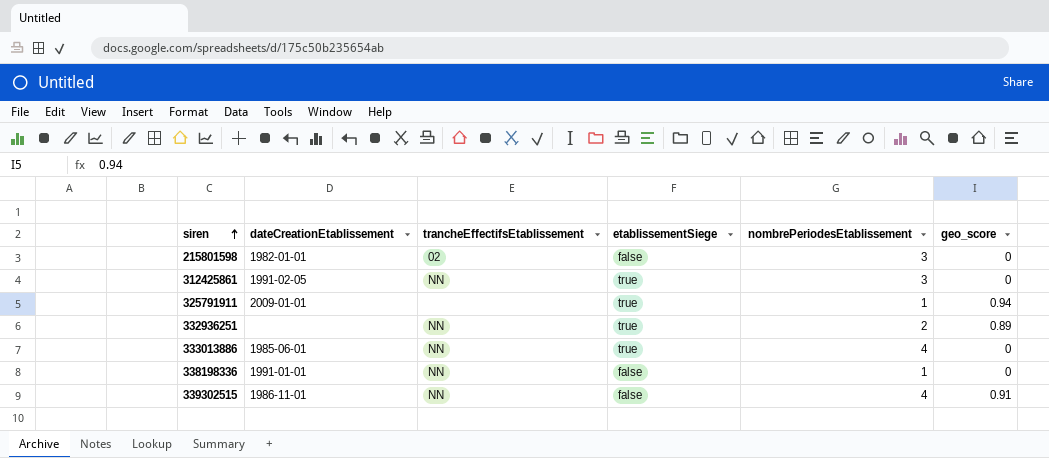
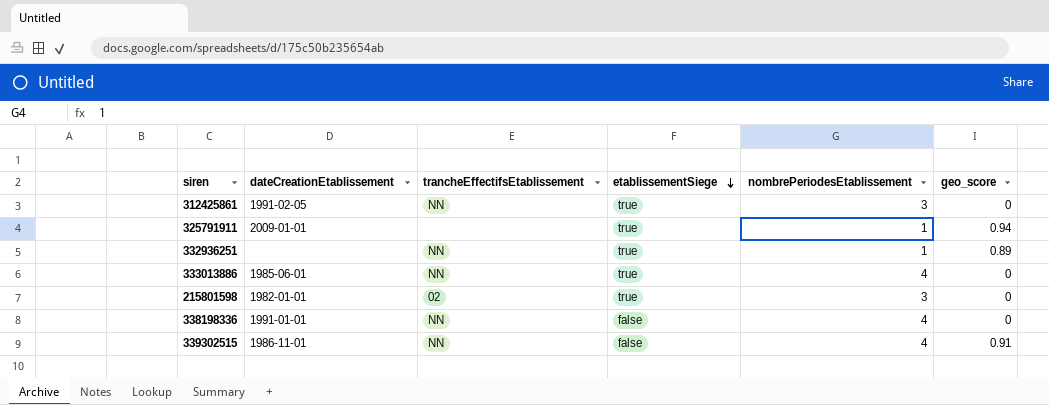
row order: siren ascending -> etablissementSiege descending
332936251 | nombrePeriodesEtablissement: 2 -> 1
215801598 | etablissementSiege: false -> true
338198336 | nombrePeriodesEtablissement: 1 -> 4

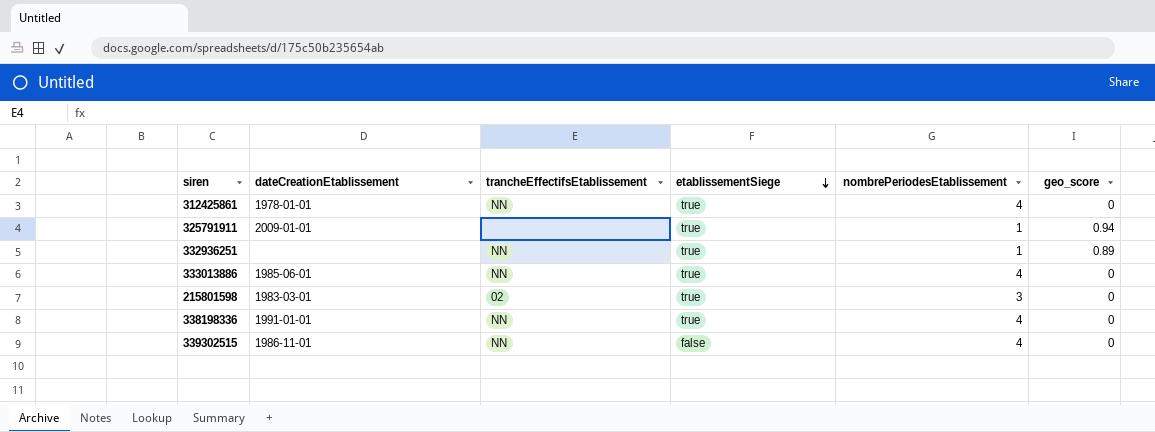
312425861 | dateCreationEtablissement: 1991-02-05 -> 1978-01-01
312425861 | nombrePeriodesEtablissement: 3 -> 4
215801598 | dateCreationEtablissement: 1982-01-01 -> 1983-03-01
338198336 | etablissementSiege: false -> true
339302515 | geo_score: 0.91 -> 0

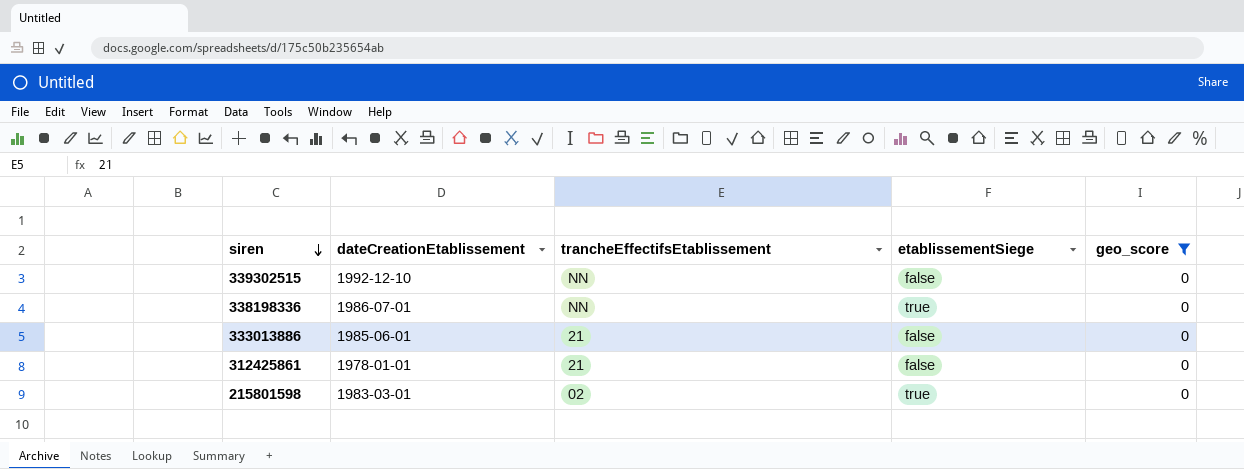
filter: none -> geo_score = 0
row order: etablissementSiege descending -> siren descending
column nombrePeriodesEtablissement | position: 5 -> none
339302515 | dateCreationEtablissement: 1986-11-01 -> 1992-12-10
338198336 | dateCreationEtablissement: 1991-01-01 -> 1986-07-01
333013886 | trancheEffectifsEtablissement: NN -> 21
333013886 | etablissementSiege: true -> false
312425861 | trancheEffectifsEtablissement: NN -> 21
312425861 | etablissementSiege: true -> false

